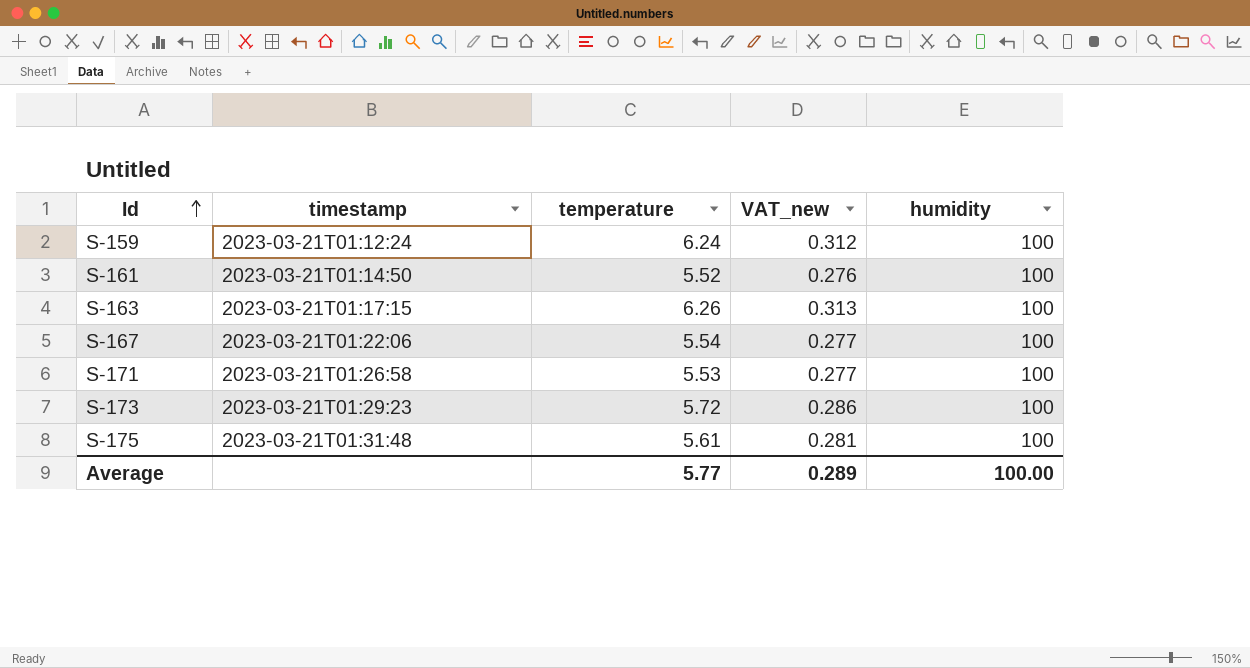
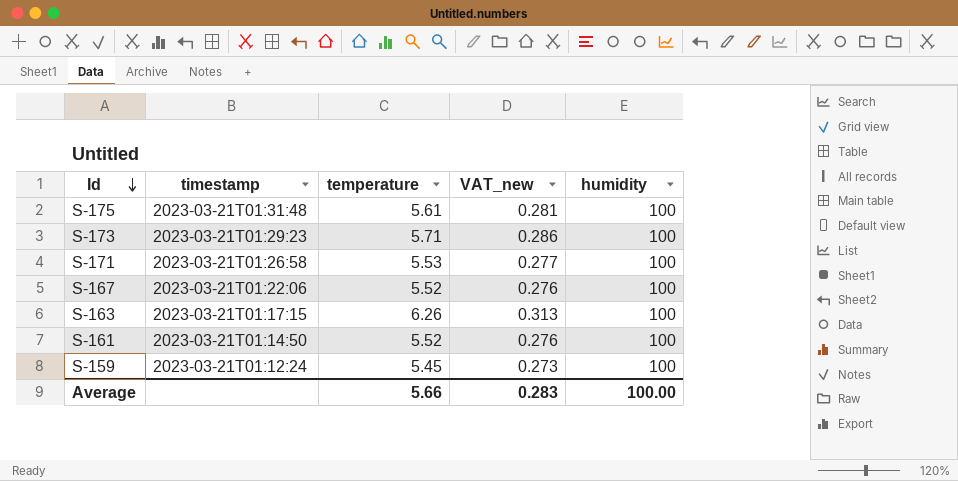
row order: Id ascending -> Id descending
S-173 | temperature: 5.72 -> 5.71
S-167 | temperature: 5.54 -> 5.52
S-167 | VAT_new: 0.277 -> 0.276
S-159 | temperature: 6.24 -> 5.45
S-159 | VAT_new: 0.312 -> 0.273
Average | temperature: 5.77 -> 5.66
Average | VAT_new: 0.289 -> 0.283

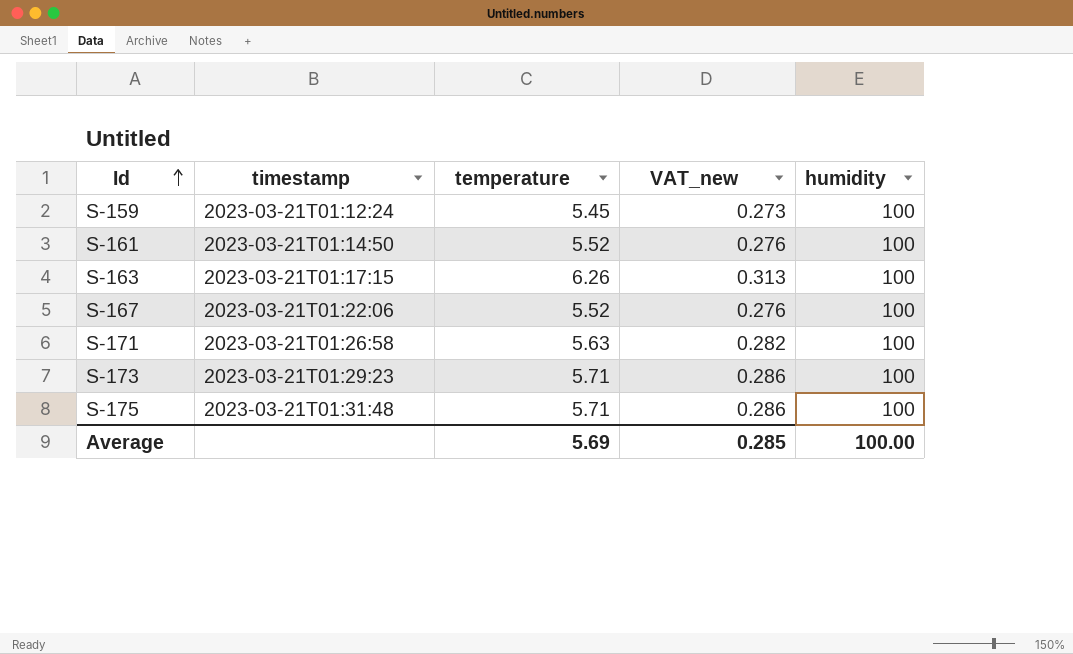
row order: Id descending -> Id ascending
S-171 | temperature: 5.53 -> 5.63
S-171 | VAT_new: 0.277 -> 0.282
S-175 | temperature: 5.61 -> 5.71
S-175 | VAT_new: 0.281 -> 0.286
Average | temperature: 5.66 -> 5.69
Average | VAT_new: 0.283 -> 0.285

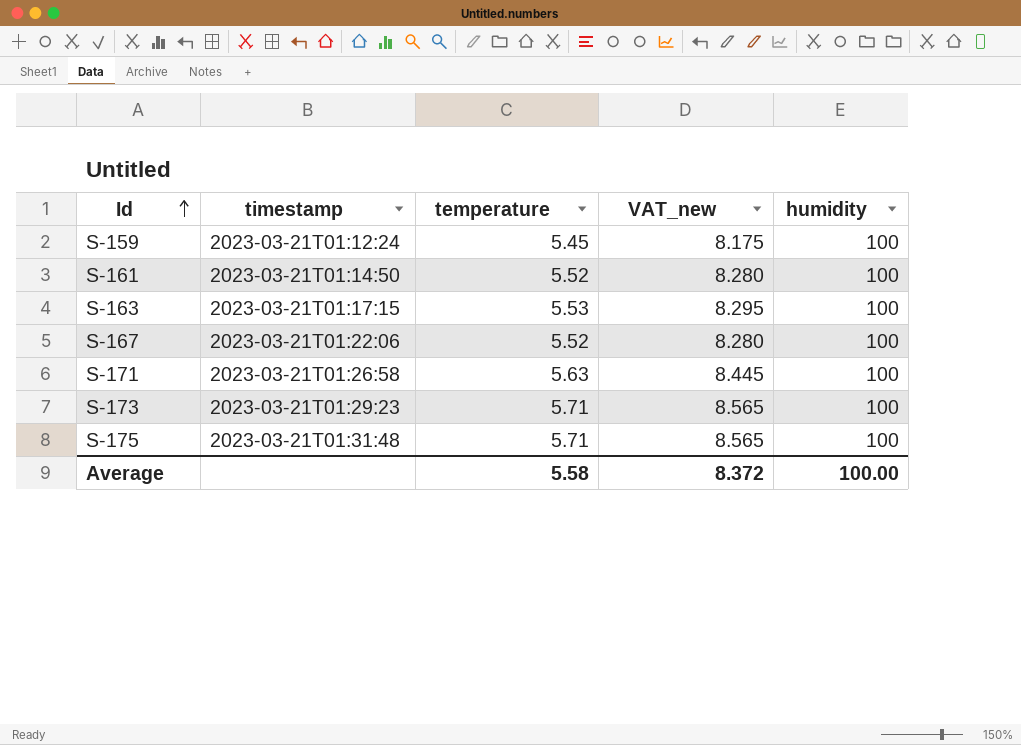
column VAT_new | formula: [temperature] * 0.05 -> [temperature] * 1.5
S-163 | temperature: 6.26 -> 5.53
Average | temperature: 5.69 -> 5.58
Average | VAT_new: 0.285 -> 8.372

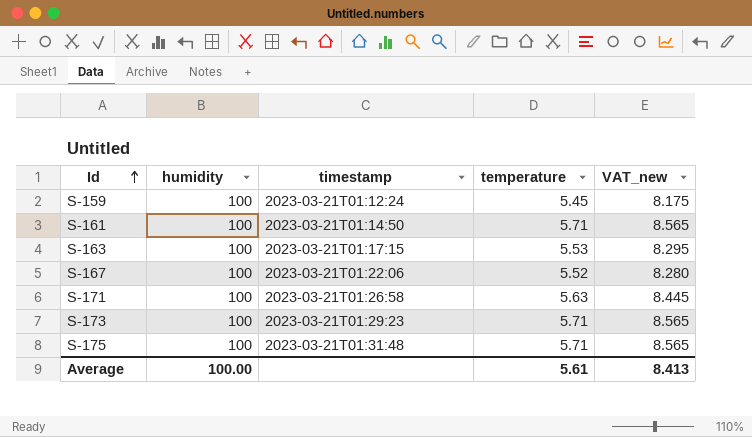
column humidity | position: 5 -> 2
S-161 | temperature: 5.52 -> 5.71
S-161 | VAT_new: 8.280 -> 8.565
Average | temperature: 5.58 -> 5.61
Average | VAT_new: 8.372 -> 8.413

